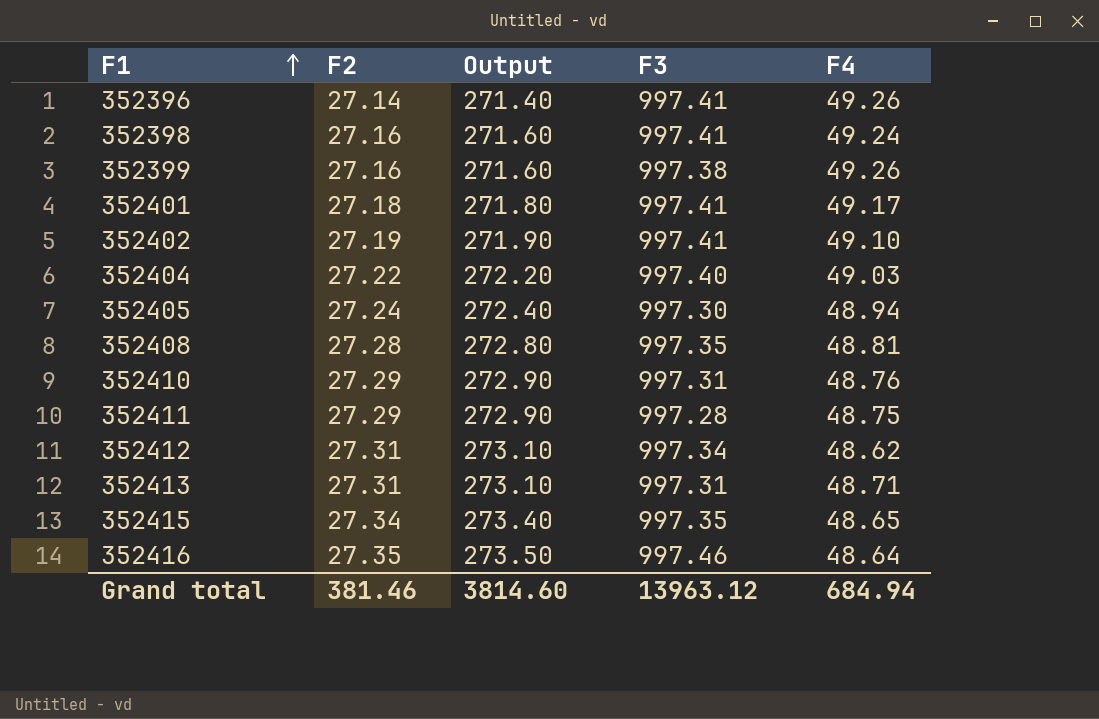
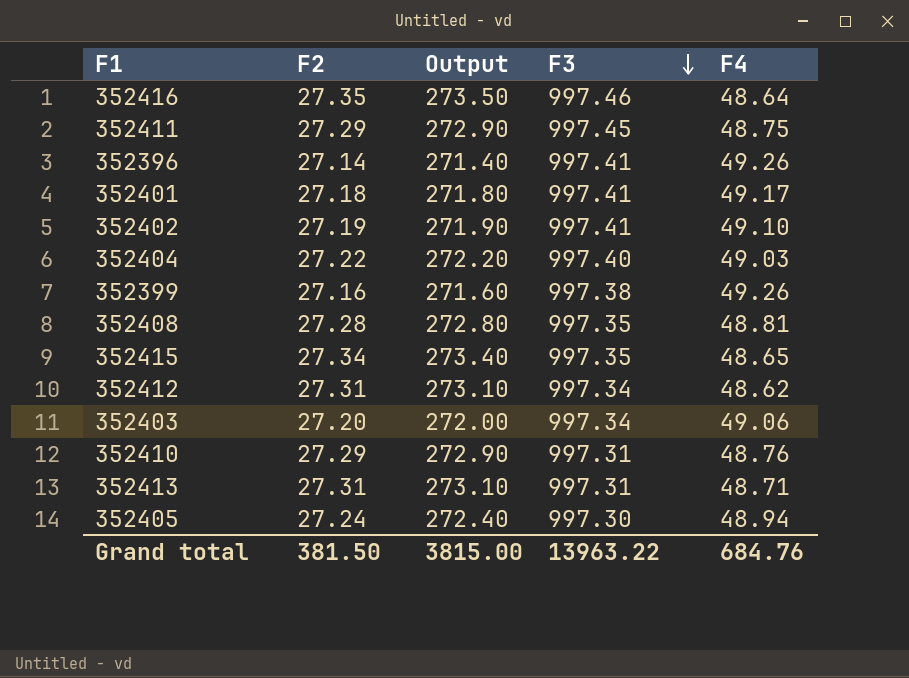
row order: F1 ascending -> F3 descending
row 352398: 27.16 | 271.60 | 997.41 | 49.24 -> none
352411 | F3: 997.28 -> 997.45
row 352403: none -> 27.20 | 272.00 | 997.34 | 49.06
Grand total | F2: 381.46 -> 381.50
Grand total | Output: 3814.60 -> 3815.00
Grand total | F3: 13963.12 -> 13963.22
Grand total | F4: 684.94 -> 684.76

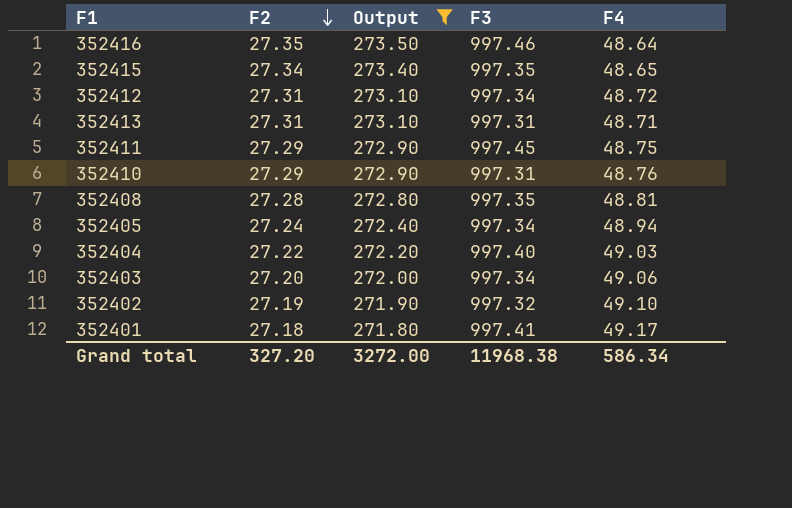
filter: none -> Output >= 271.80
row order: F3 descending -> F2 descending
352412 | F4: 48.62 -> 48.72
352405 | F3: 997.30 -> 997.34
352402 | F3: 997.41 -> 997.32
Grand total | F2: 381.50 -> 327.20
Grand total | Output: 3815.00 -> 3272.00
Grand total | F3: 13963.22 -> 11968.38
Grand total | F4: 684.76 -> 586.34

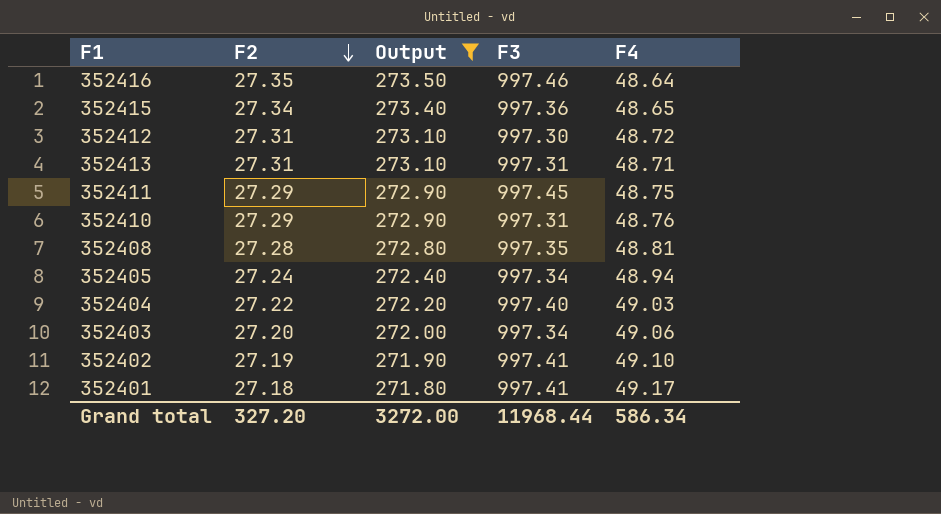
352415 | F3: 997.35 -> 997.36
352412 | F3: 997.34 -> 997.30
352402 | F3: 997.32 -> 997.41
Grand total | F3: 11968.38 -> 11968.44

